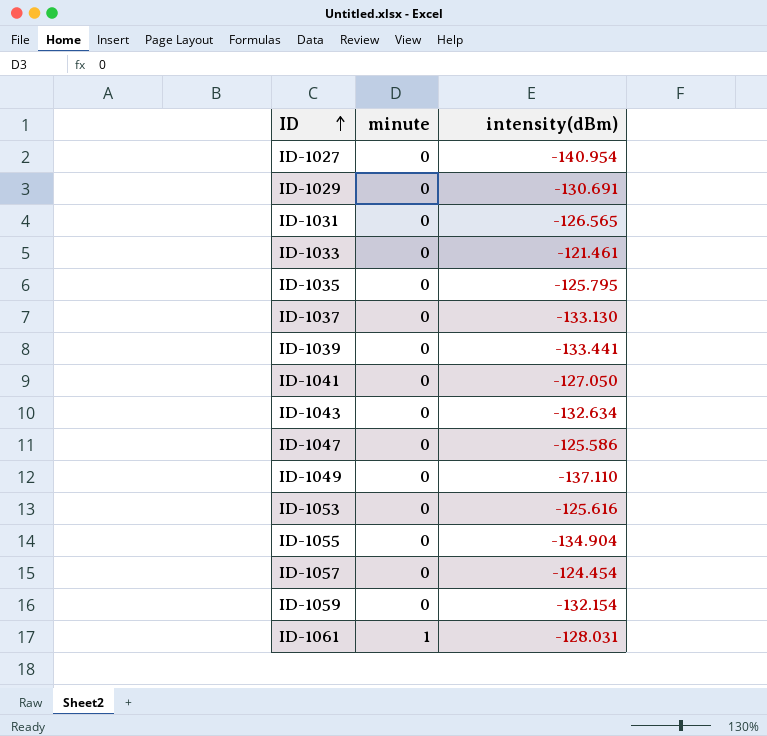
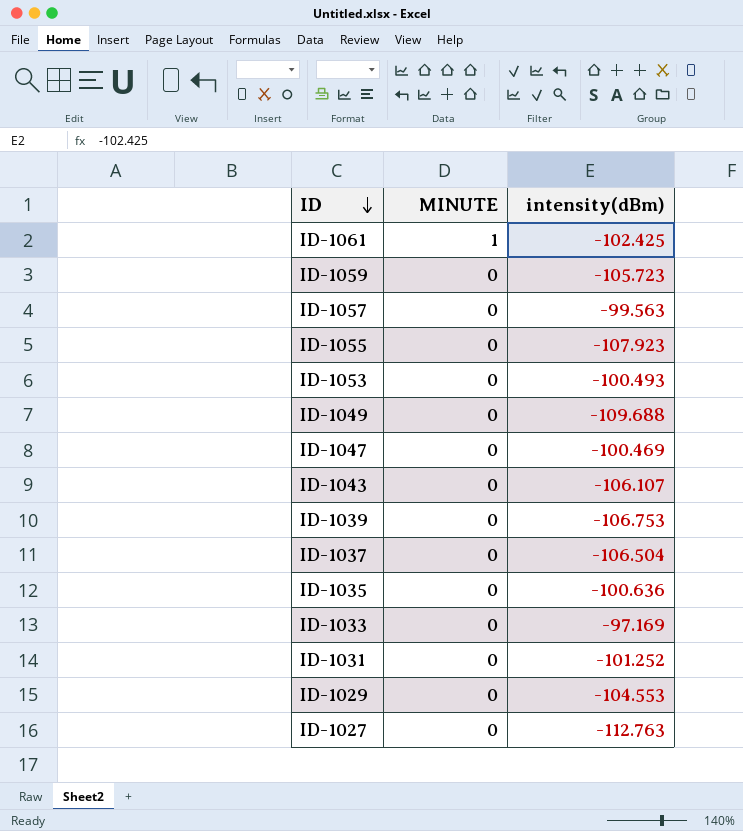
row order: ID ascending -> ID descending
column name: minute -> MINUTE
row ID-1041: 0 | -127.050 -> none
ID-1061 | intensity(dBm): -128.031 -> -102.425
ID-1059 | intensity(dBm): -132.154 -> -105.723
ID-1057 | intensity(dBm): -124.454 -> -99.563
ID-1055 | intensity(dBm): -134.904 -> -107.923
ID-1053 | intensity(dBm): -125.616 -> -100.493
ID-1049 | intensity(dBm): -137.110 -> -109.688
ID-1047 | intensity(dBm): -125.586 -> -100.469
ID-1043 | intensity(dBm): -132.634 -> -106.107
ID-1039 | intensity(dBm): -133.441 -> -106.753
ID-1037 | intensity(dBm): -133.130 -> -106.504
ID-1035 | intensity(dBm): -125.795 -> -100.636
ID-1033 | intensity(dBm): -121.461 -> -97.169
ID-1031 | intensity(dBm): -126.565 -> -101.252
ID-1029 | intensity(dBm): -130.691 -> -104.553
ID-1027 | intensity(dBm): -140.954 -> -112.763

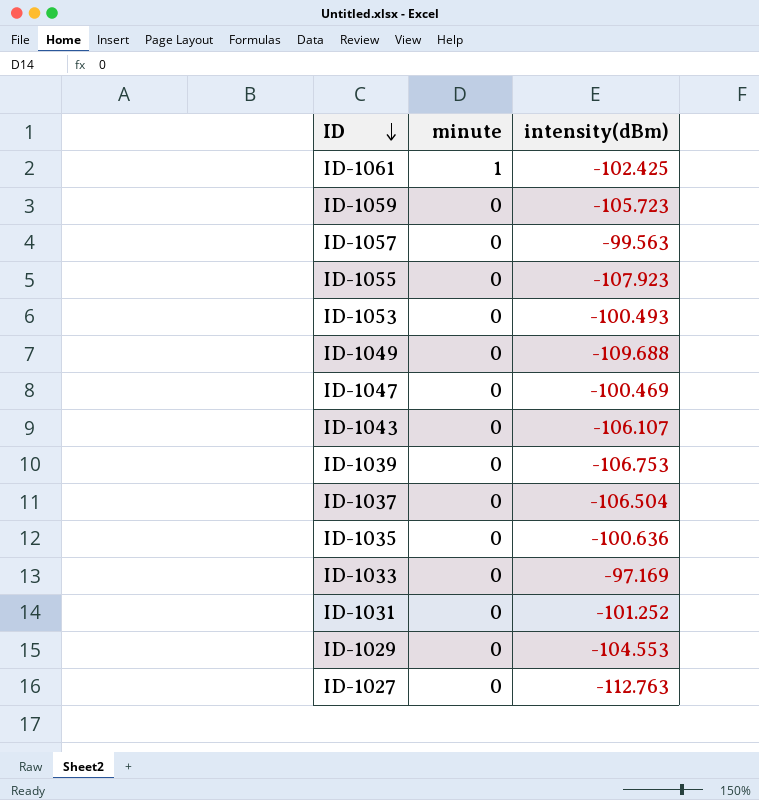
column name: MINUTE -> minute

